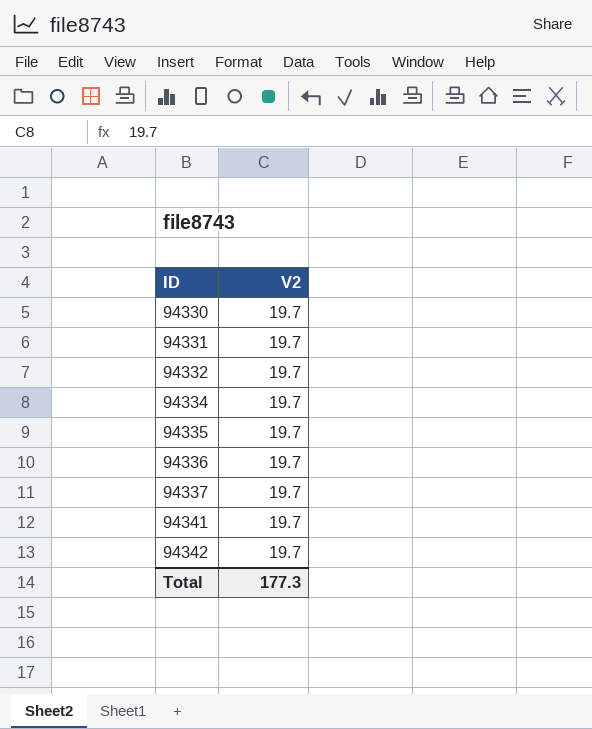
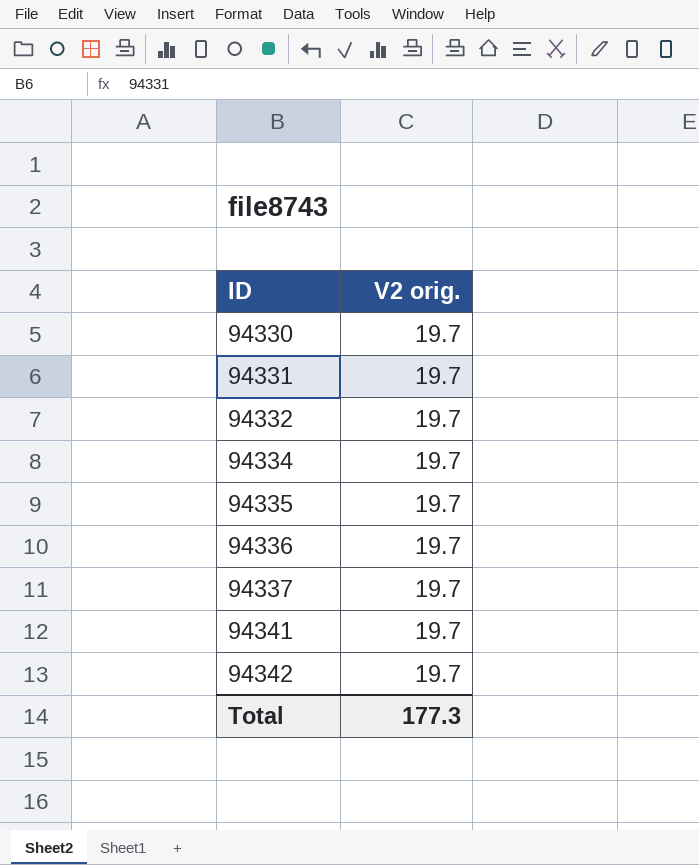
column name: V2 -> V2 orig.

